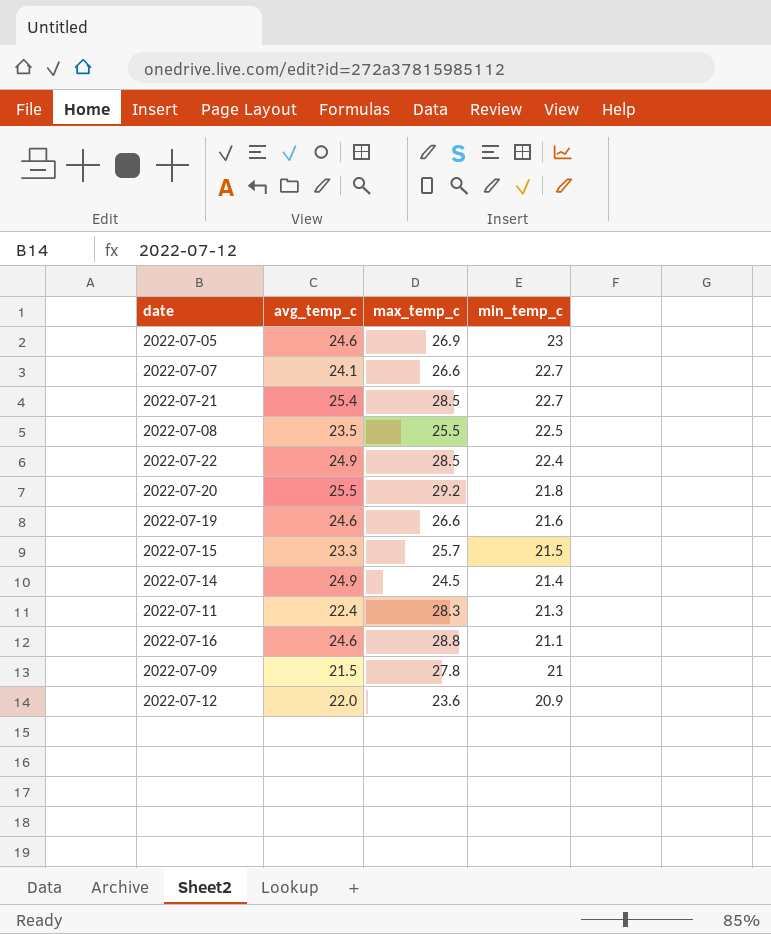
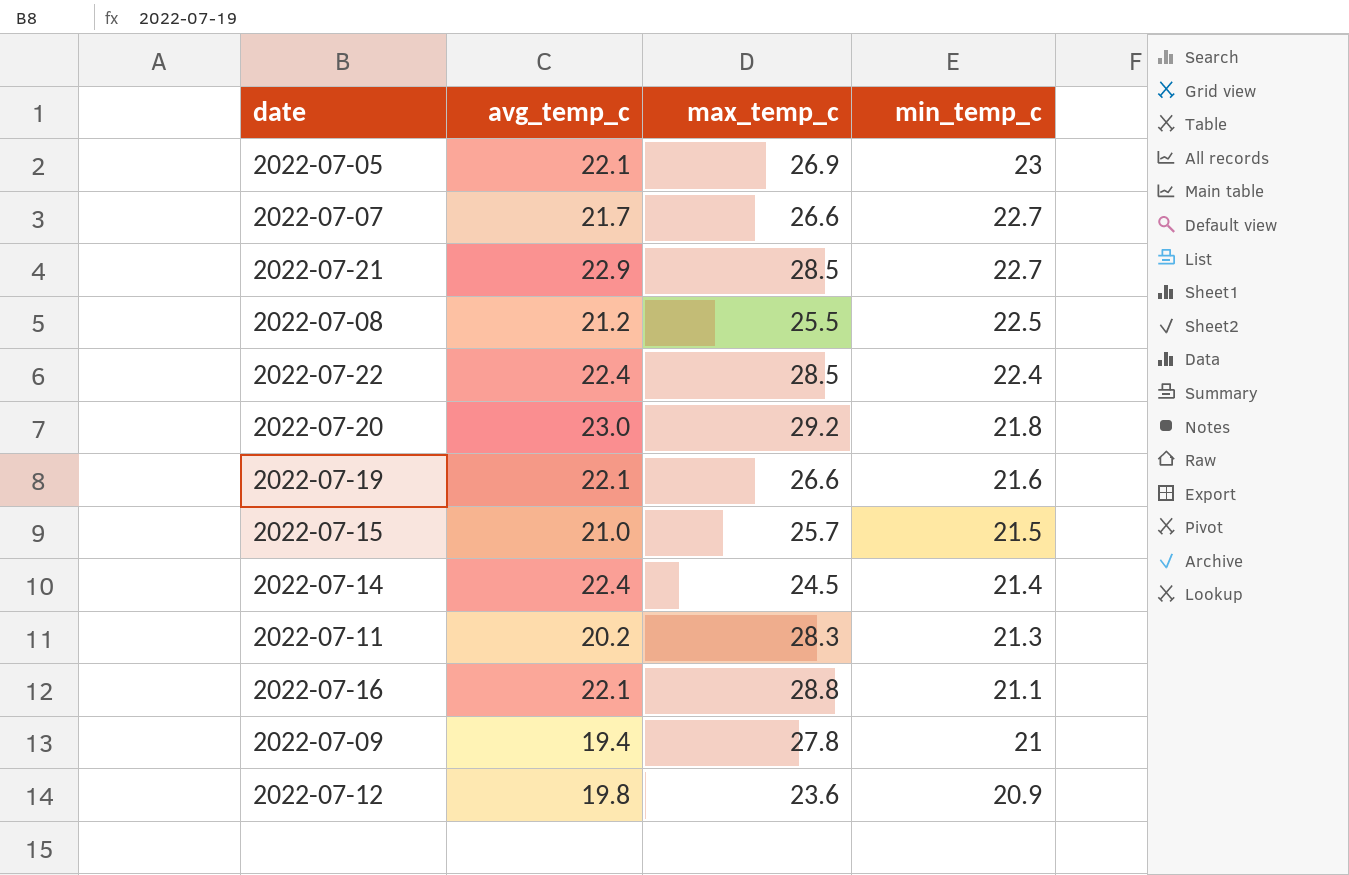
2022-07-05 | avg_temp_c: 24.6 -> 22.1
2022-07-07 | avg_temp_c: 24.1 -> 21.7
2022-07-21 | avg_temp_c: 25.4 -> 22.9
2022-07-08 | avg_temp_c: 23.5 -> 21.2
2022-07-22 | avg_temp_c: 24.9 -> 22.4
2022-07-20 | avg_temp_c: 25.5 -> 23.0
2022-07-19 | avg_temp_c: 24.6 -> 22.1
2022-07-15 | avg_temp_c: 23.3 -> 21.0
2022-07-14 | avg_temp_c: 24.9 -> 22.4
2022-07-11 | avg_temp_c: 22.4 -> 20.2
2022-07-16 | avg_temp_c: 24.6 -> 22.1
2022-07-09 | avg_temp_c: 21.5 -> 19.4
2022-07-12 | avg_temp_c: 22.0 -> 19.8

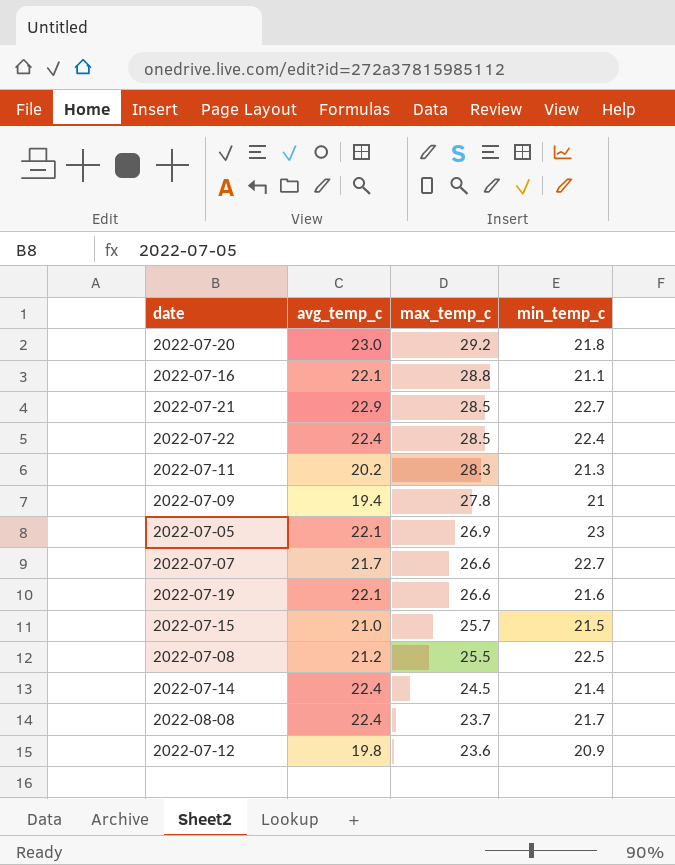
row order: min_temp_c descending -> max_temp_c descending
row 2022-08-08: none -> 22.4 | 23.7 | 21.7

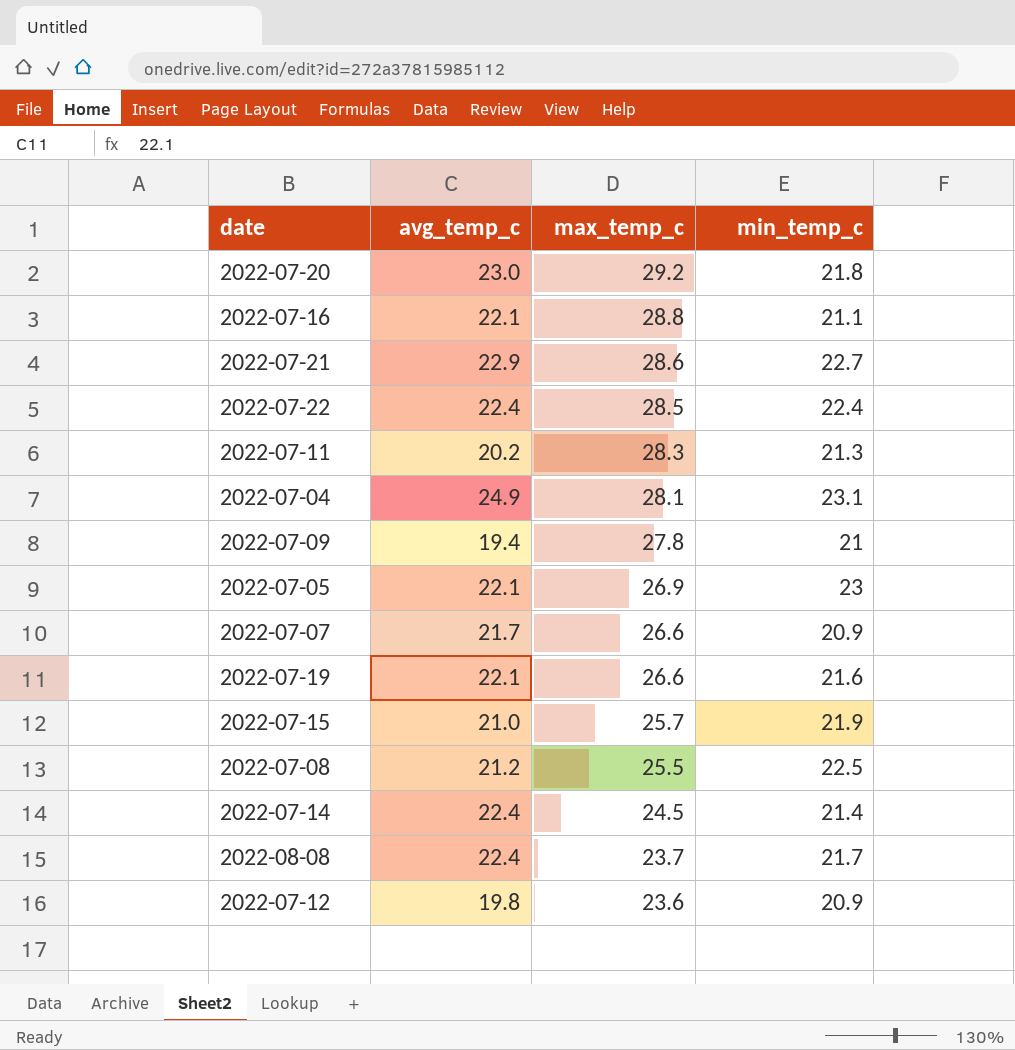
2022-07-21 | max_temp_c: 28.5 -> 28.6
row 2022-07-04: none -> 24.9 | 28.1 | 23.1
2022-07-07 | min_temp_c: 22.7 -> 20.9
2022-07-15 | min_temp_c: 21.5 -> 21.9

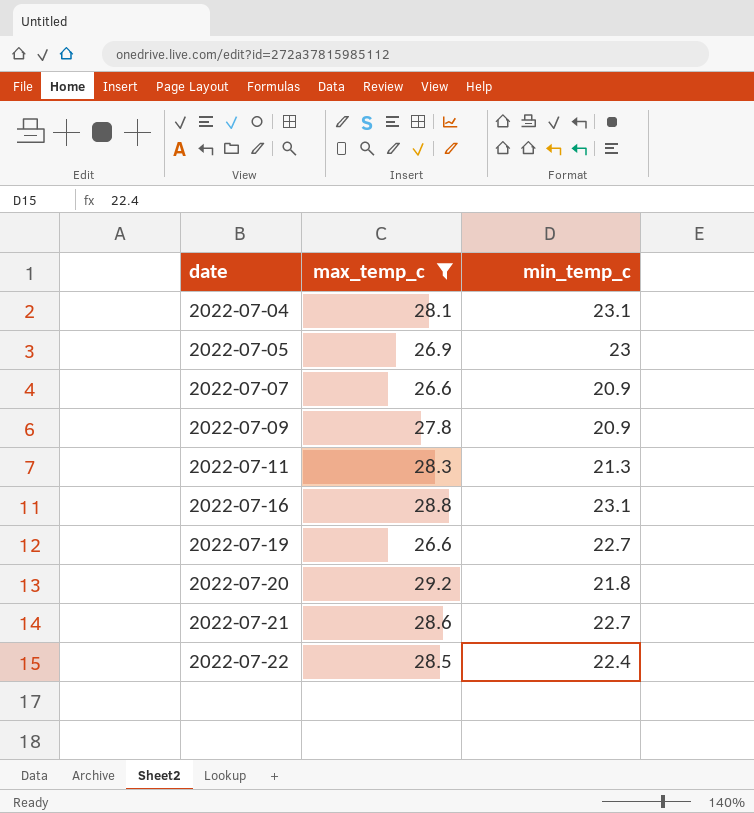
filter: none -> max_temp_c >= 26.6
row order: max_temp_c descending -> date ascending
column avg_temp_c | position: 2 -> none
2022-07-09 | min_temp_c: 21 -> 20.9
2022-07-16 | min_temp_c: 21.1 -> 23.1
2022-07-19 | min_temp_c: 21.6 -> 22.7

